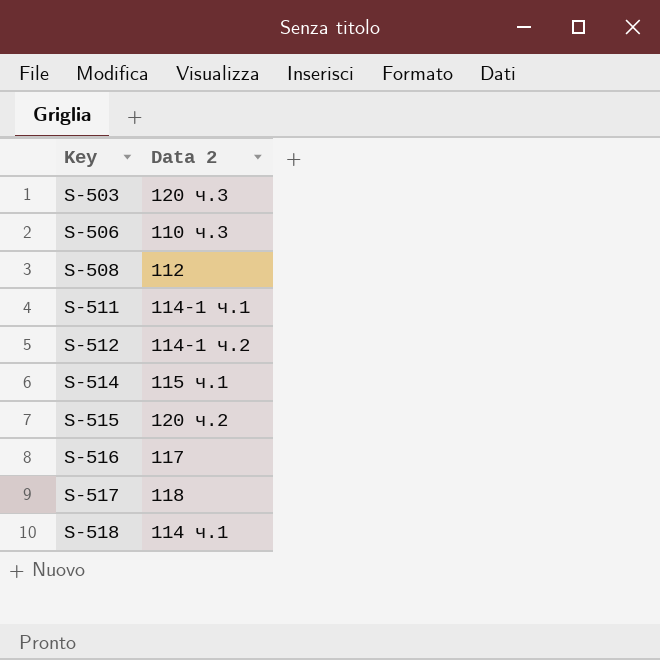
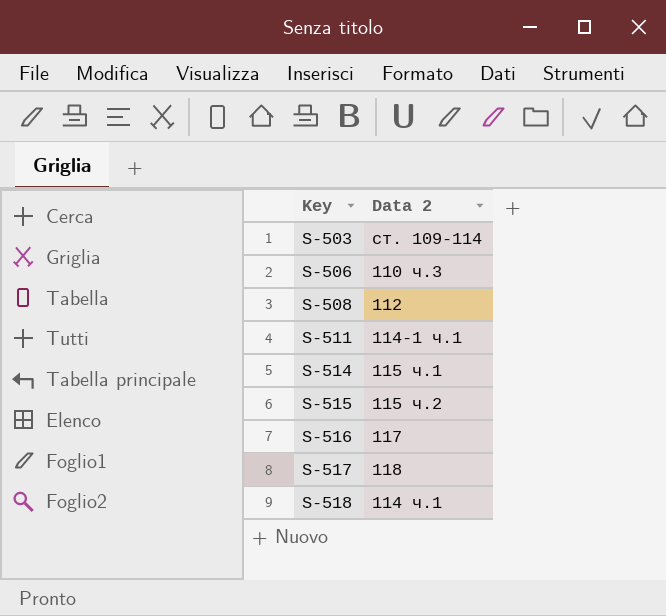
row S-512: 114-1 ч.2 -> none
S-503 | Data 2: 120 ч.3 -> ст. 109-114
S-515 | Data 2: 120 ч.2 -> 115 ч.2

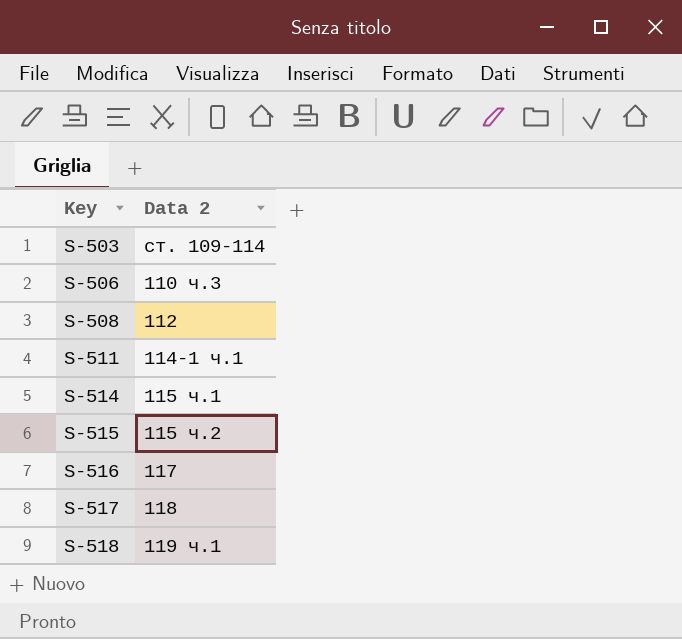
S-518 | Data 2: 114 ч.1 -> 119 ч.1

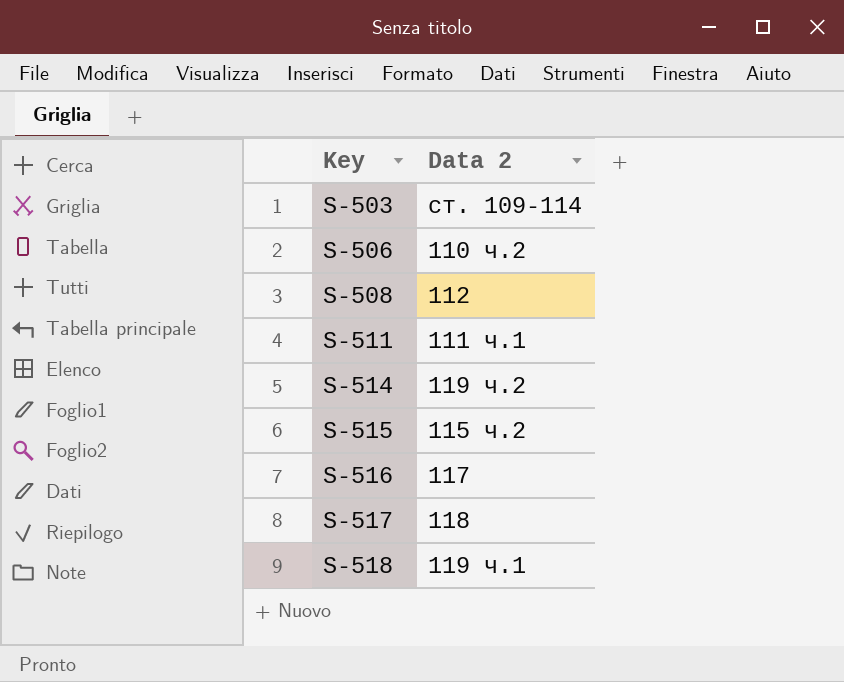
S-506 | Data 2: 110 ч.3 -> 110 ч.2
S-511 | Data 2: 114-1 ч.1 -> 111 ч.1
S-514 | Data 2: 115 ч.1 -> 119 ч.2

